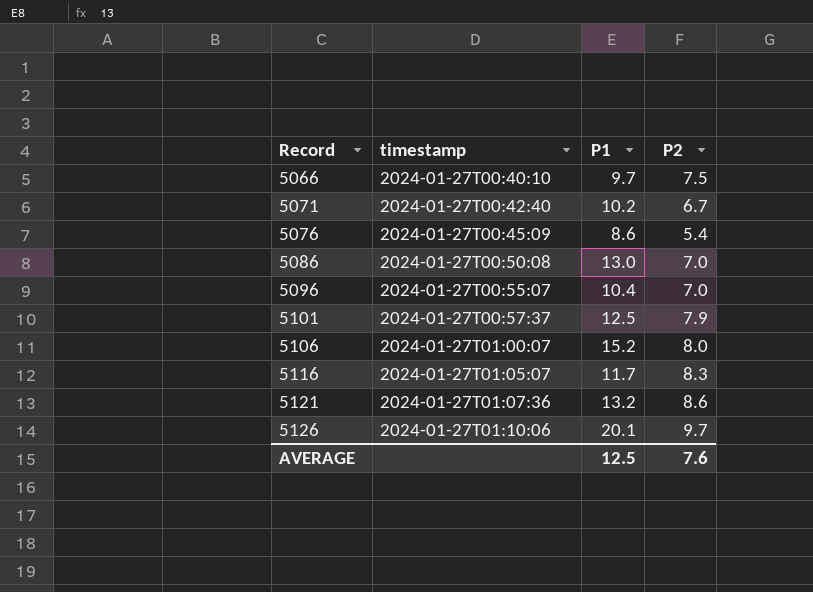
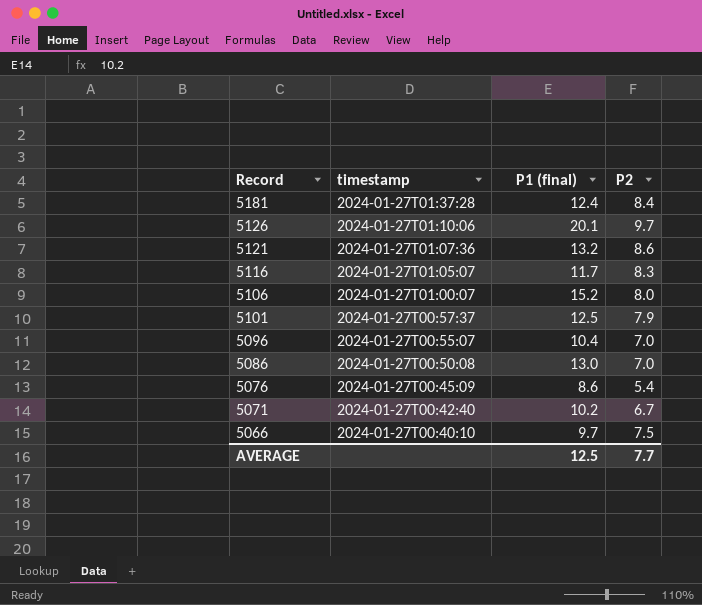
row order: Record ascending -> Record descending
column name: P1 -> P1 (final)
row 5181: none -> 2024-01-27T01:37:28 | 12.4 | 8.4
AVERAGE | P2: 7.6 -> 7.7

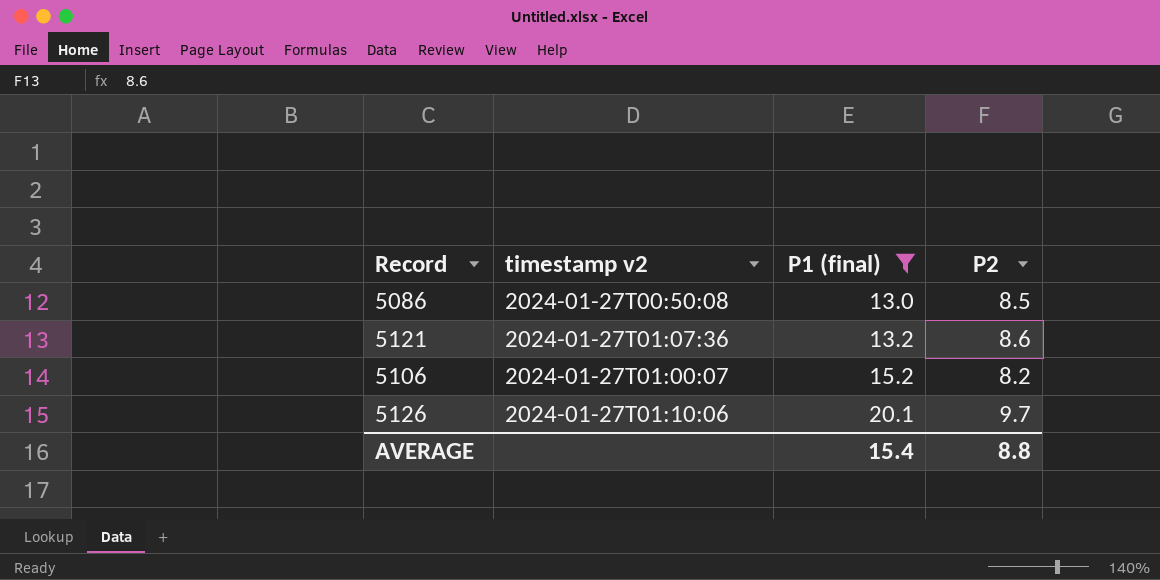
filter: none -> P1 (final) >= 13.0
row order: Record descending -> P1 (final) ascending
column name: timestamp -> timestamp v2
5086 | P2: 7.0 -> 8.5
5106 | P2: 8.0 -> 8.2
AVERAGE | P1 (final): 12.5 -> 15.4
AVERAGE | P2: 7.7 -> 8.8

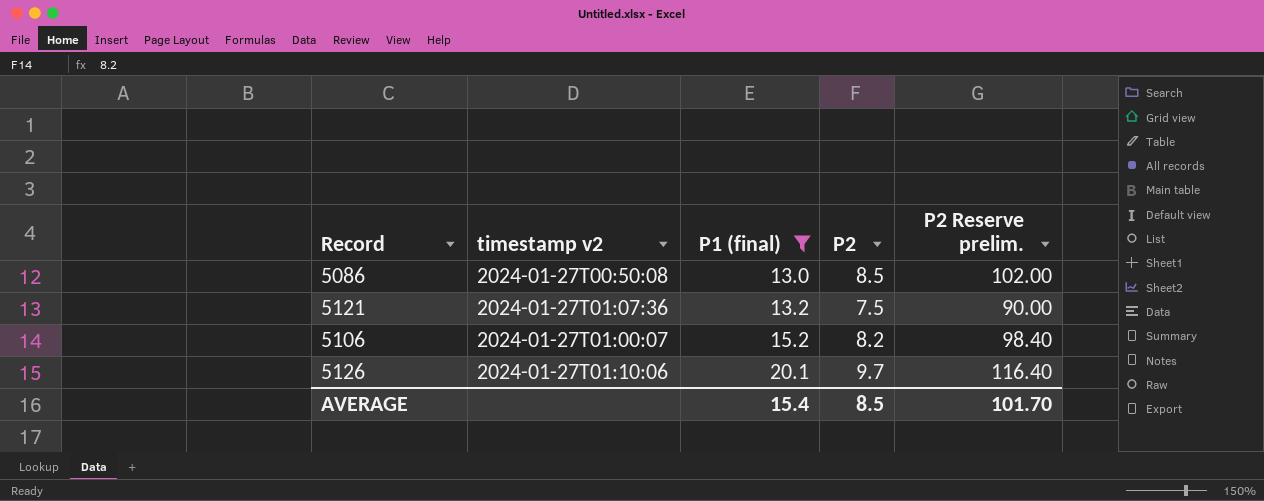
column P2 Reserve prelim. | formula: none -> [P2] * 12
5121 | P2: 8.6 -> 7.5
AVERAGE | P2: 8.8 -> 8.5

